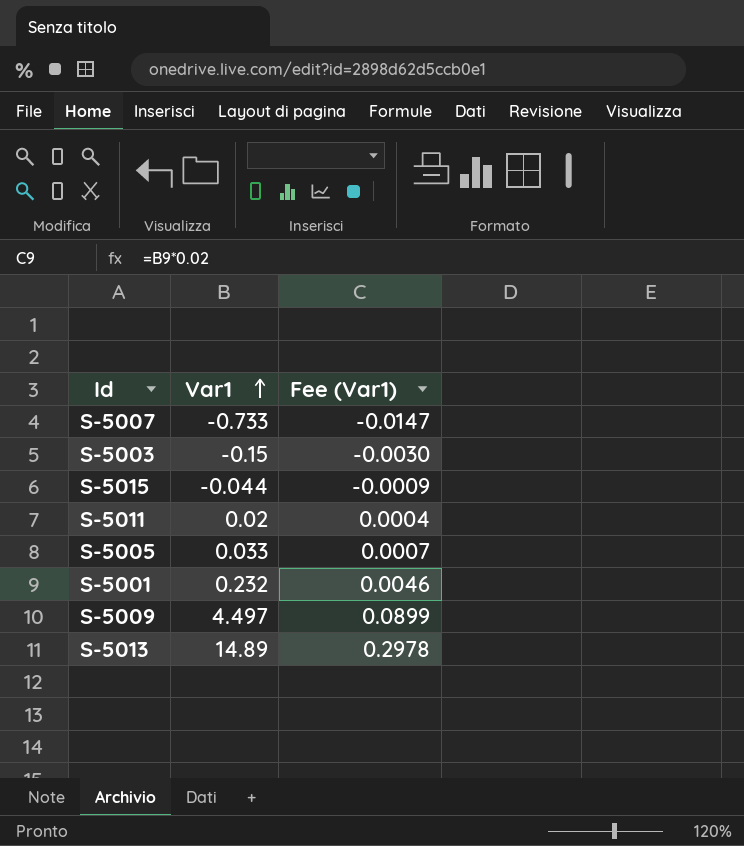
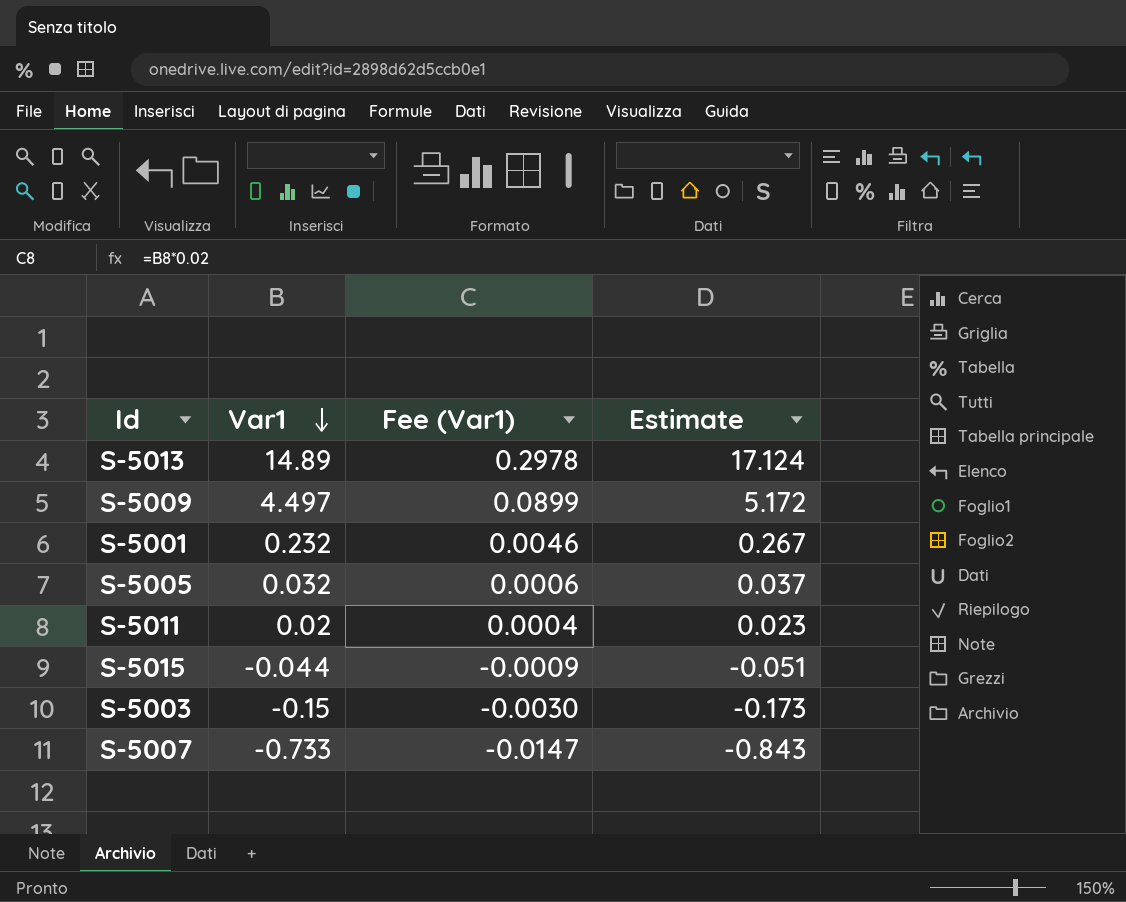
row order: Var1 ascending -> Var1 descending
column Estimate | formula: none -> [Var1] * 1.15
S-5005 | Var1: 0.033 -> 0.032
S-5005 | Fee (Var1): 0.0007 -> 0.0006

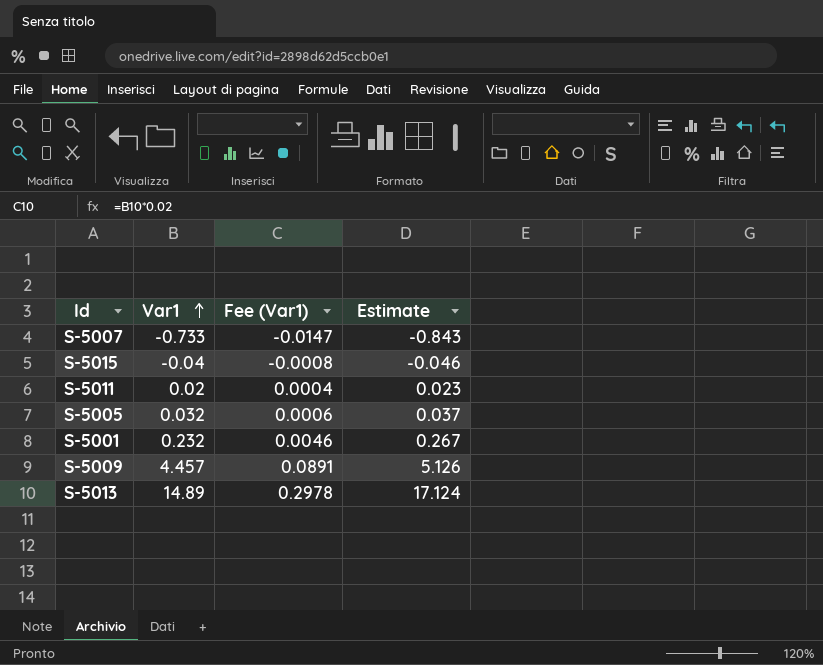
row order: Var1 descending -> Var1 ascending
row S-5003: -0.15 | -0.0030 | -0.173 -> none
S-5015 | Var1: -0.044 -> -0.04
S-5015 | Fee (Var1): -0.0009 -> -0.0008
S-5015 | Estimate: -0.051 -> -0.046
S-5009 | Var1: 4.497 -> 4.457
S-5009 | Fee (Var1): 0.0899 -> 0.0891
S-5009 | Estimate: 5.172 -> 5.126

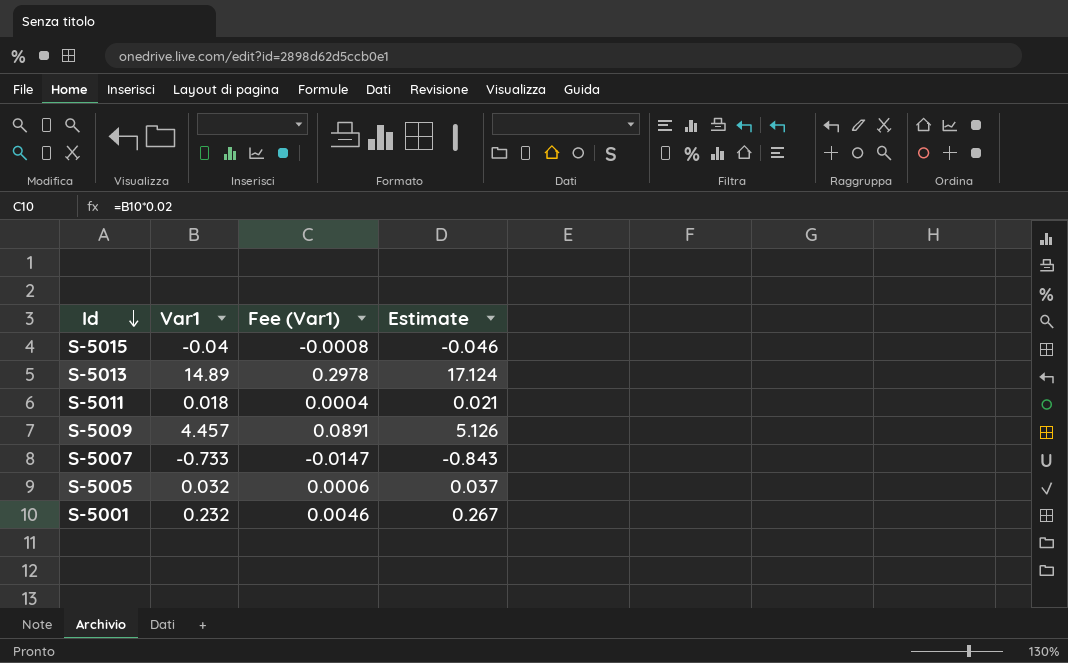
row order: Var1 ascending -> Id descending
S-5011 | Var1: 0.02 -> 0.018
S-5011 | Estimate: 0.023 -> 0.021

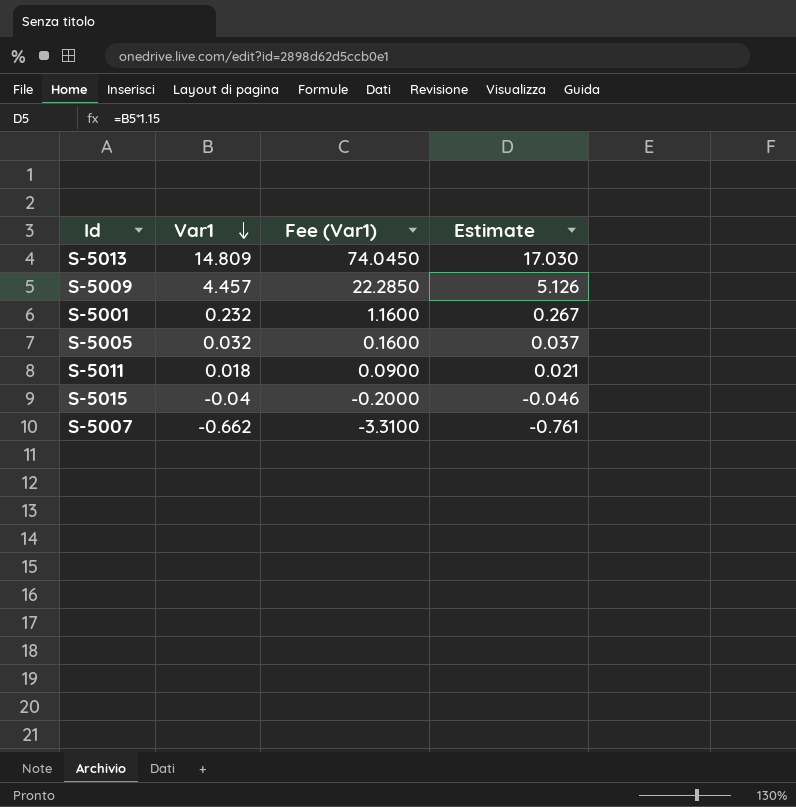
row order: Id descending -> Var1 descending
column Fee (Var1) | formula: [Var1] * 0.02 -> [Var1] * 5
S-5013 | Var1: 14.89 -> 14.809
S-5013 | Estimate: 17.124 -> 17.030
S-5007 | Var1: -0.733 -> -0.662
S-5007 | Estimate: -0.843 -> -0.761

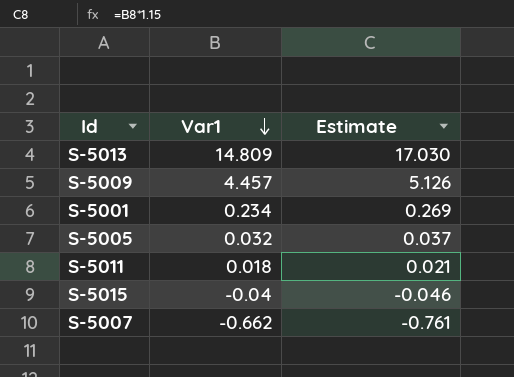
column Fee (Var1) | formula: [Var1] * 5 -> none
S-5001 | Var1: 0.232 -> 0.234
S-5001 | Estimate: 0.267 -> 0.269

